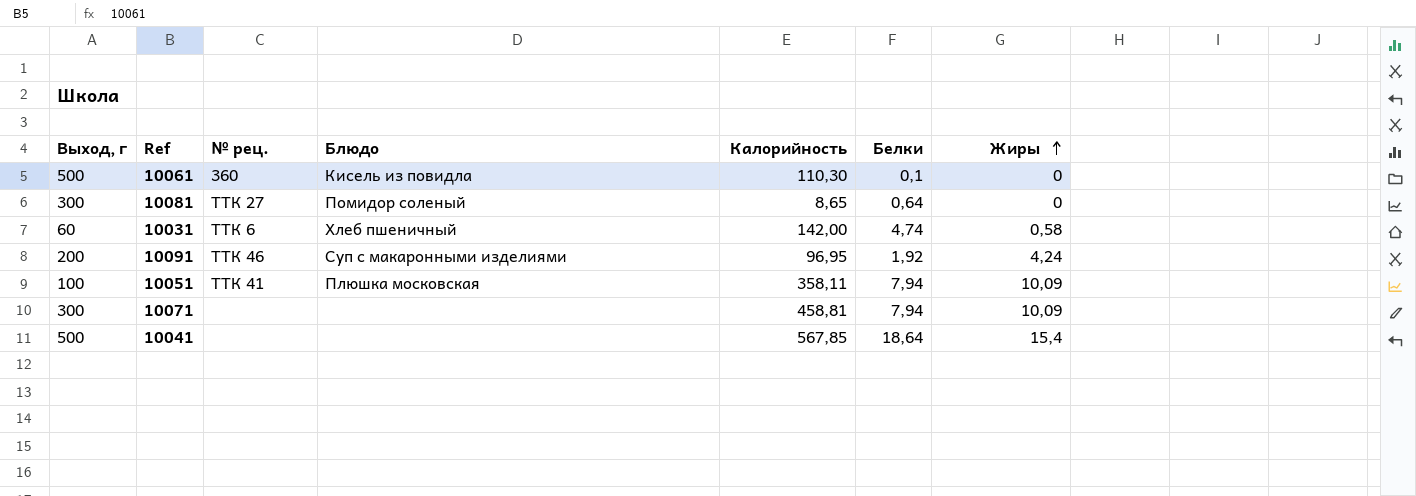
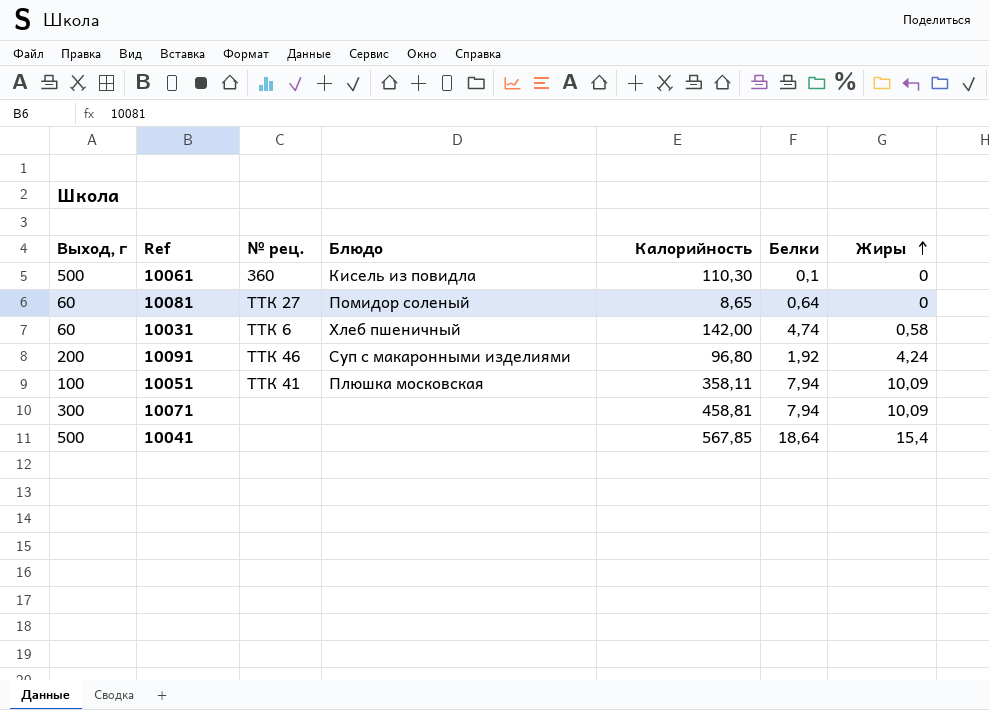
10081 | Выход, г: 300 -> 60
10091 | Калорийность: 96,95 -> 96,80

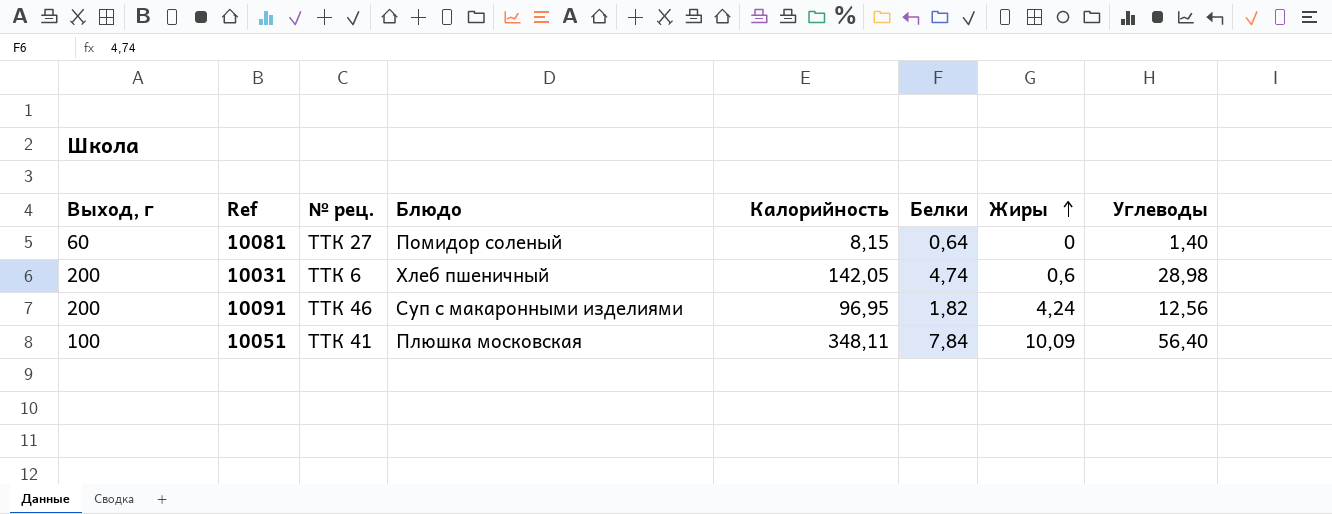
column Углеводы | position: none -> 8
row 10061: 500 | 360 | Кисель из повидла | 110,30 | 0,1 | 0 -> none
row 10071: 300 | none | none | 458,81 | 7,94 | 10,09 -> none
row 10041: 500 | none | none | 567,85 | 18,64 | 15,4 -> none
10081 | Калорийность: 8,65 -> 8,15
10031 | Выход, г: 60 -> 200
10031 | Калорийность: 142,00 -> 142,05
10031 | Жиры: 0,58 -> 0,6
10091 | Калорийность: 96,80 -> 96,95
10091 | Белки: 1,92 -> 1,82
10051 | Калорийность: 358,11 -> 348,11
10051 | Белки: 7,94 -> 7,84

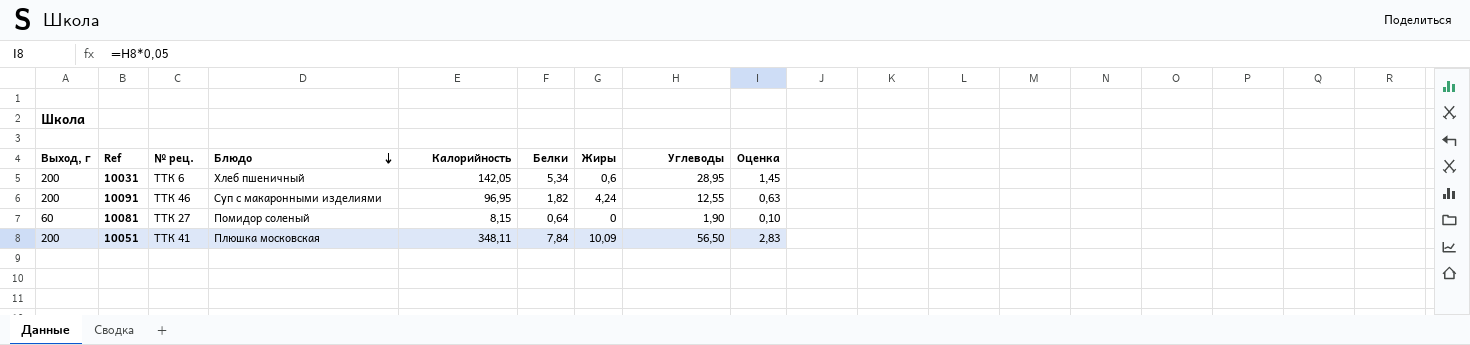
row order: Жиры ascending -> Блюдо descending
column Оценка | formula: none -> [Углеводы] * 0,05
10031 | Белки: 4,74 -> 5,34
10031 | Углеводы: 28,98 -> 28,95
10091 | Углеводы: 12,56 -> 12,55
10081 | Углеводы: 1,40 -> 1,90
10051 | Выход, г: 100 -> 200
10051 | Углеводы: 56,40 -> 56,50

